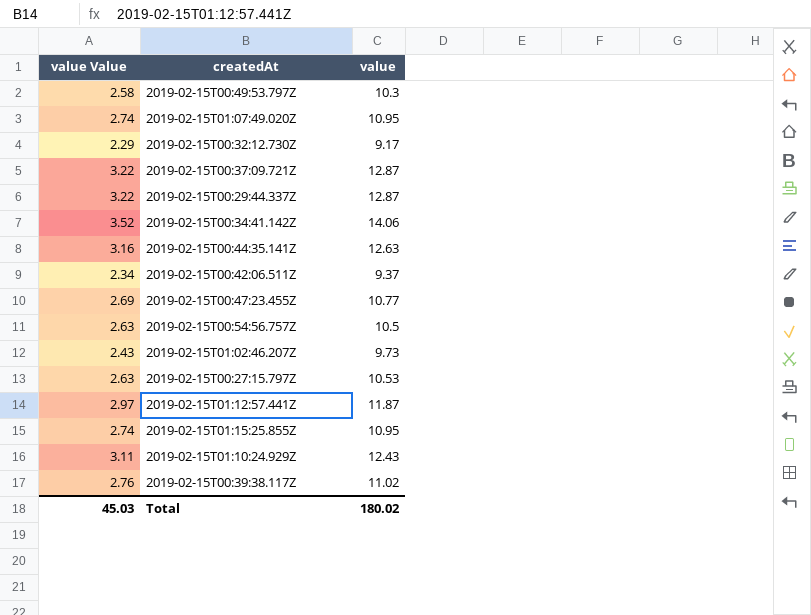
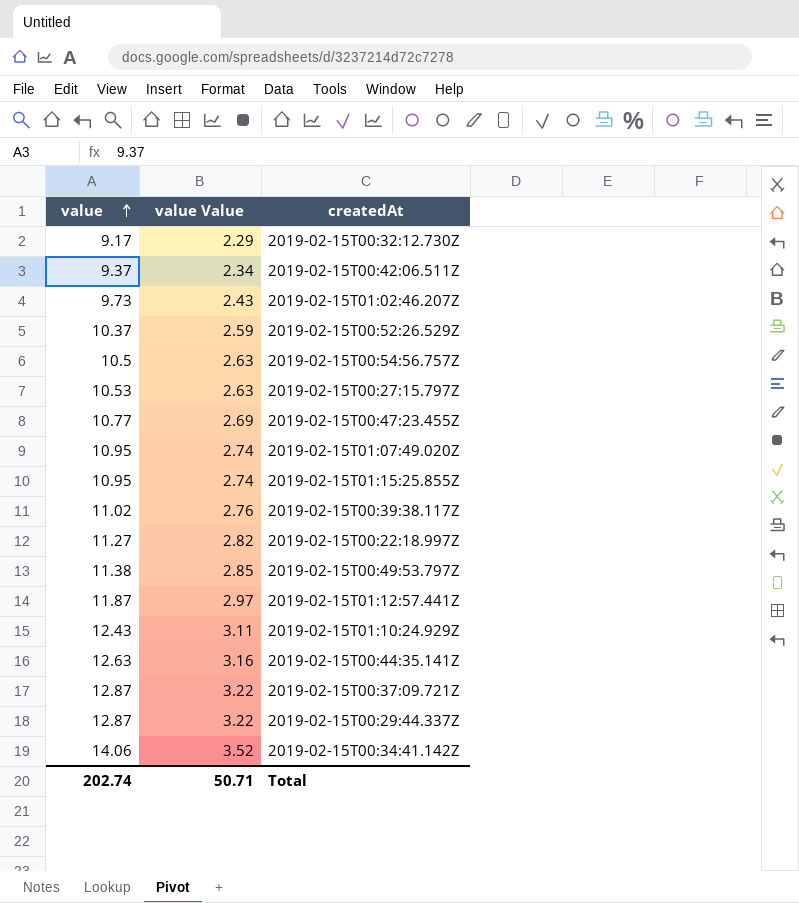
row order: none -> value ascending
column value | position: 3 -> 1
row 2019-02-15T00:52:26.529Z: none -> 10.37 | 2.59
row 2019-02-15T00:22:18.997Z: none -> 11.27 | 2.82
2019-02-15T00:49:53.797Z | value: 10.3 -> 11.38
2019-02-15T00:49:53.797Z | value Value: 2.58 -> 2.85
Total | value: 180.02 -> 202.74
Total | value Value: 45.03 -> 50.71

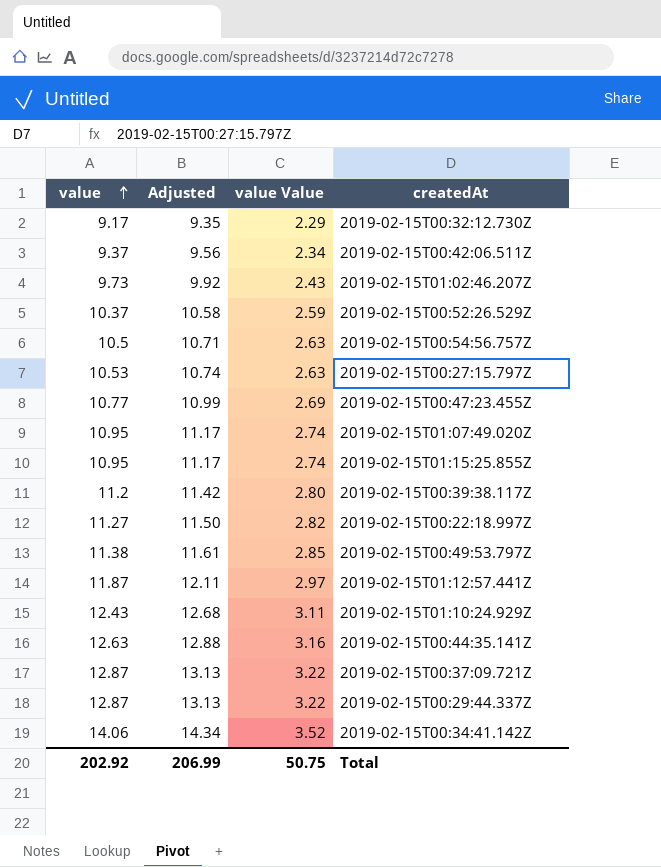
column Adjusted | formula: none -> [value] * 1.02
2019-02-15T00:39:38.117Z | value: 11.02 -> 11.2
2019-02-15T00:39:38.117Z | value Value: 2.76 -> 2.80
Total | value: 202.74 -> 202.92
Total | value Value: 50.71 -> 50.75

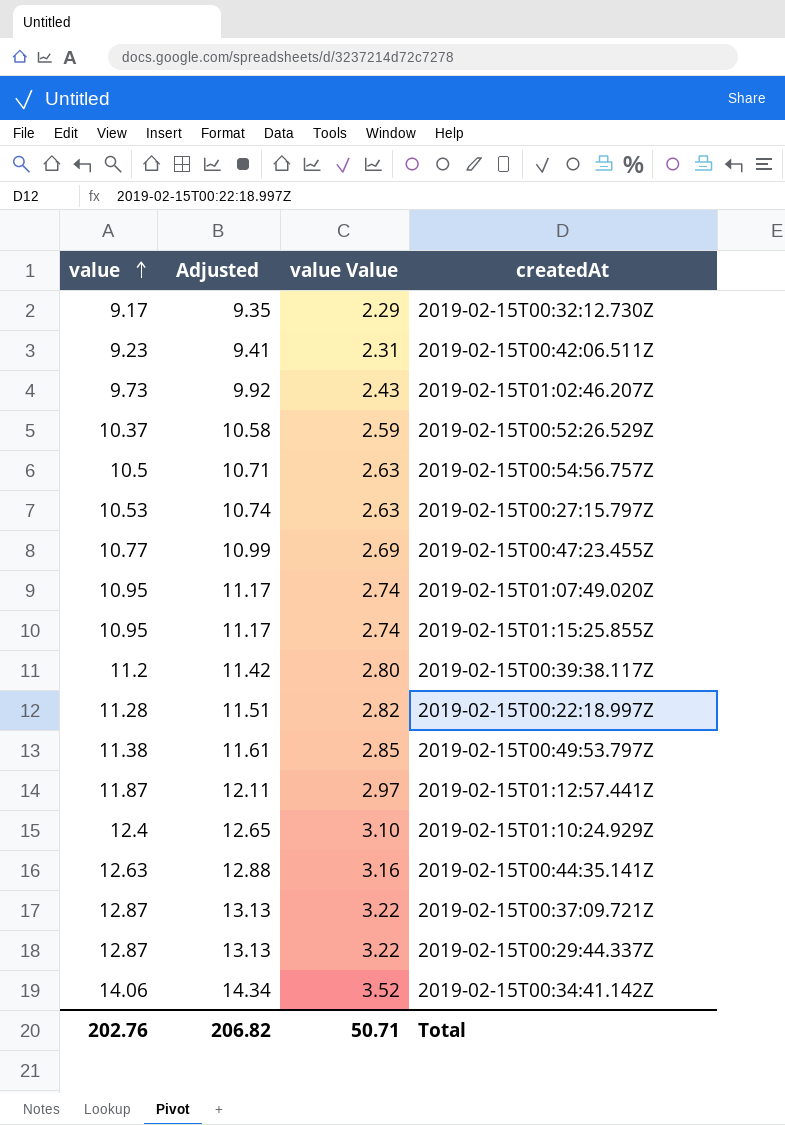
2019-02-15T00:42:06.511Z | value: 9.37 -> 9.23
2019-02-15T00:42:06.511Z | Adjusted: 9.56 -> 9.41
2019-02-15T00:42:06.511Z | value Value: 2.34 -> 2.31
2019-02-15T00:22:18.997Z | value: 11.27 -> 11.28
2019-02-15T00:22:18.997Z | Adjusted: 11.50 -> 11.51
2019-02-15T01:10:24.929Z | value: 12.43 -> 12.4
2019-02-15T01:10:24.929Z | Adjusted: 12.68 -> 12.65
2019-02-15T01:10:24.929Z | value Value: 3.11 -> 3.10
Total | value: 202.92 -> 202.76
Total | Adjusted: 206.99 -> 206.82
Total | value Value: 50.75 -> 50.71

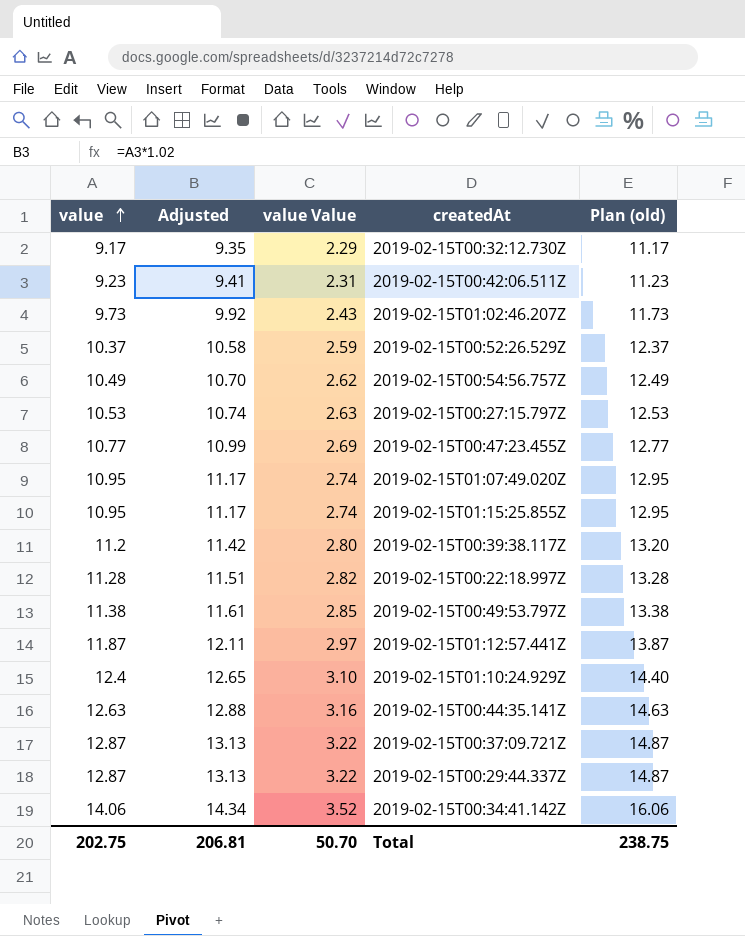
column Plan (old) | formula: none -> [value] + 2
2019-02-15T00:54:56.757Z | value: 10.5 -> 10.49
2019-02-15T00:54:56.757Z | Adjusted: 10.71 -> 10.70
2019-02-15T00:54:56.757Z | value Value: 2.63 -> 2.62
Total | value: 202.76 -> 202.75
Total | Adjusted: 206.82 -> 206.81
Total | value Value: 50.71 -> 50.70

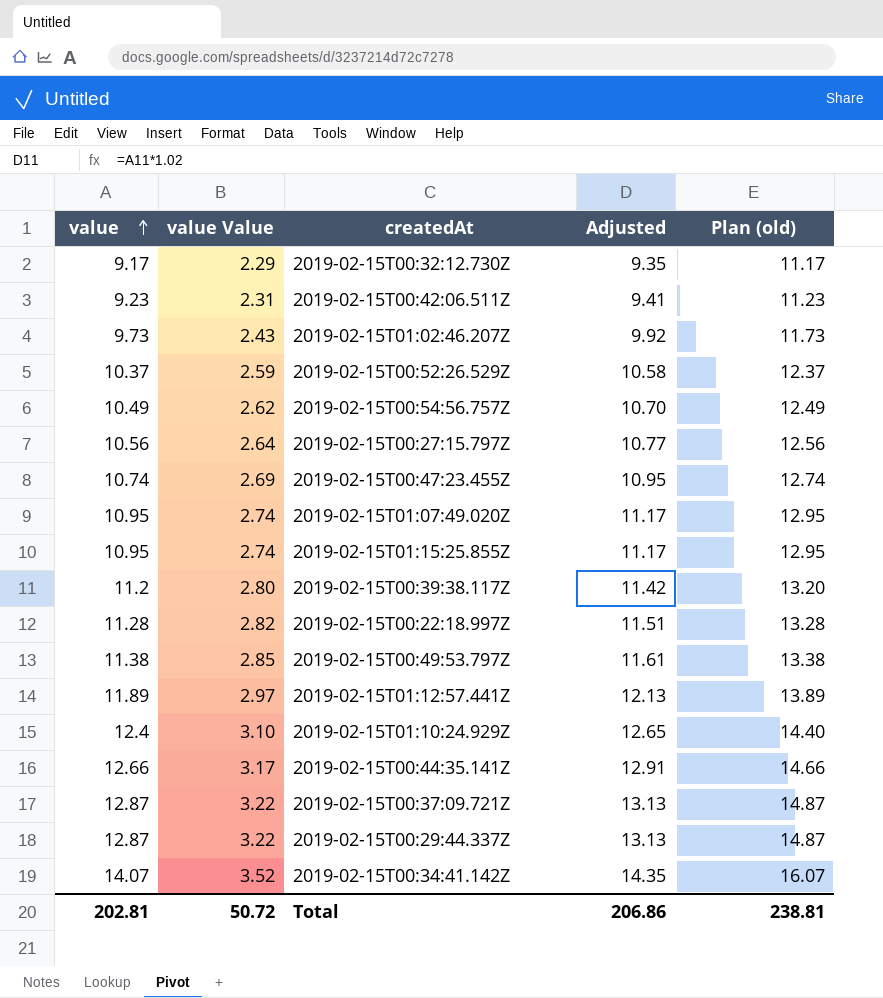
column Adjusted | position: 2 -> 4
2019-02-15T00:27:15.797Z | value: 10.53 -> 10.56
2019-02-15T00:27:15.797Z | value Value: 2.63 -> 2.64
2019-02-15T00:27:15.797Z | Adjusted: 10.74 -> 10.77
2019-02-15T00:27:15.797Z | Plan (old): 12.53 -> 12.56
2019-02-15T00:47:23.455Z | value: 10.77 -> 10.74
2019-02-15T00:47:23.455Z | Adjusted: 10.99 -> 10.95
2019-02-15T00:47:23.455Z | Plan (old): 12.77 -> 12.74
2019-02-15T01:12:57.441Z | value: 11.87 -> 11.89
2019-02-15T01:12:57.441Z | Adjusted: 12.11 -> 12.13
2019-02-15T01:12:57.441Z | Plan (old): 13.87 -> 13.89
2019-02-15T00:44:35.141Z | value: 12.63 -> 12.66
2019-02-15T00:44:35.141Z | value Value: 3.16 -> 3.17
2019-02-15T00:44:35.141Z | Adjusted: 12.88 -> 12.91
2019-02-15T00:44:35.141Z | Plan (old): 14.63 -> 14.66
2019-02-15T00:34:41.142Z | value: 14.06 -> 14.07
2019-02-15T00:34:41.142Z | Adjusted: 14.34 -> 14.35
2019-02-15T00:34:41.142Z | Plan (old): 16.06 -> 16.07
Total | value: 202.75 -> 202.81
Total | value Value: 50.70 -> 50.72
Total | Adjusted: 206.81 -> 206.86
Total | Plan (old): 238.75 -> 238.81

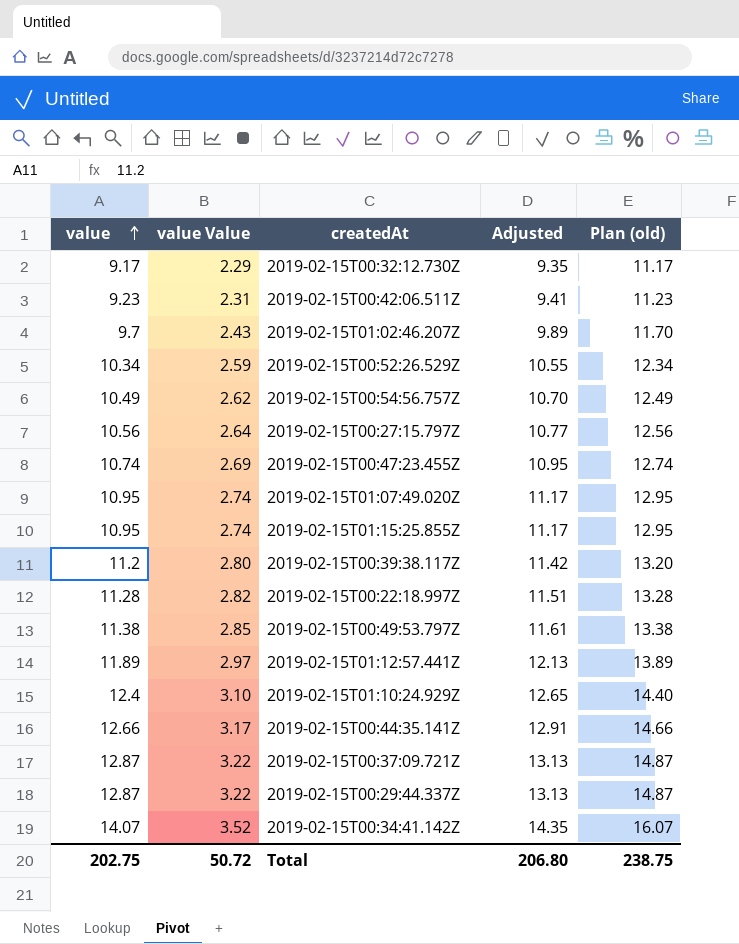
2019-02-15T01:02:46.207Z | value: 9.73 -> 9.7
2019-02-15T01:02:46.207Z | Adjusted: 9.92 -> 9.89
2019-02-15T01:02:46.207Z | Plan (old): 11.73 -> 11.70
2019-02-15T00:52:26.529Z | value: 10.37 -> 10.34
2019-02-15T00:52:26.529Z | Adjusted: 10.58 -> 10.55
2019-02-15T00:52:26.529Z | Plan (old): 12.37 -> 12.34
Total | value: 202.81 -> 202.75
Total | Adjusted: 206.86 -> 206.80
Total | Plan (old): 238.81 -> 238.75

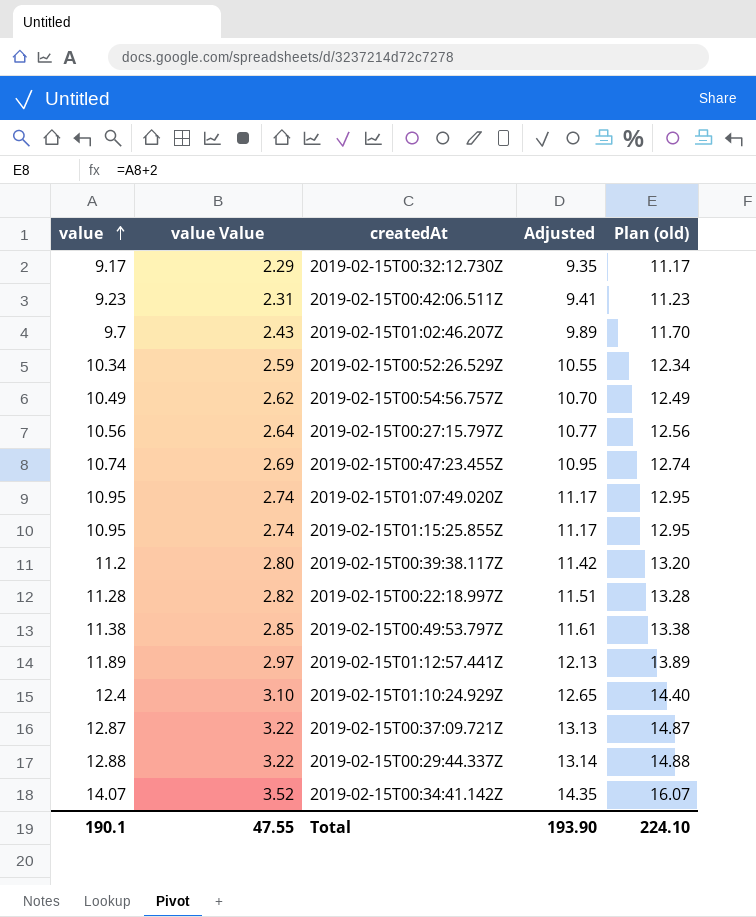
row 2019-02-15T00:44:35.141Z: 12.66 | 3.17 | 12.91 | 14.66 -> none
2019-02-15T00:29:44.337Z | value: 12.87 -> 12.88
2019-02-15T00:29:44.337Z | Adjusted: 13.13 -> 13.14
2019-02-15T00:29:44.337Z | Plan (old): 14.87 -> 14.88
Total | value: 202.75 -> 190.1
Total | value Value: 50.72 -> 47.55
Total | Adjusted: 206.80 -> 193.90
Total | Plan (old): 238.75 -> 224.10

